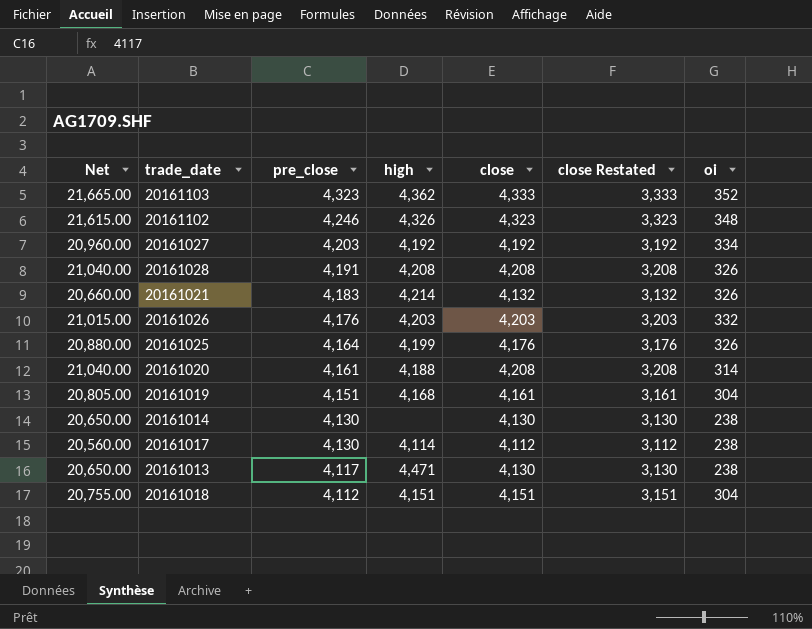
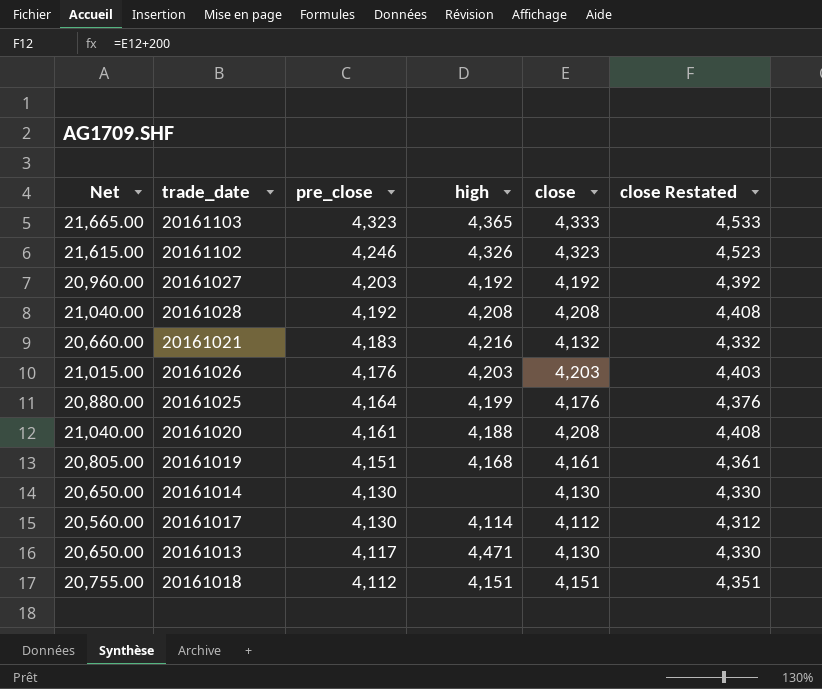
column oi | position: 7 -> none
column close Restated | formula: [close] - 1000 -> [close] + 200
20161103 | high: 4,362 -> 4,365
20161028 | pre_close: 4,191 -> 4,192
20161021 | high: 4,214 -> 4,216

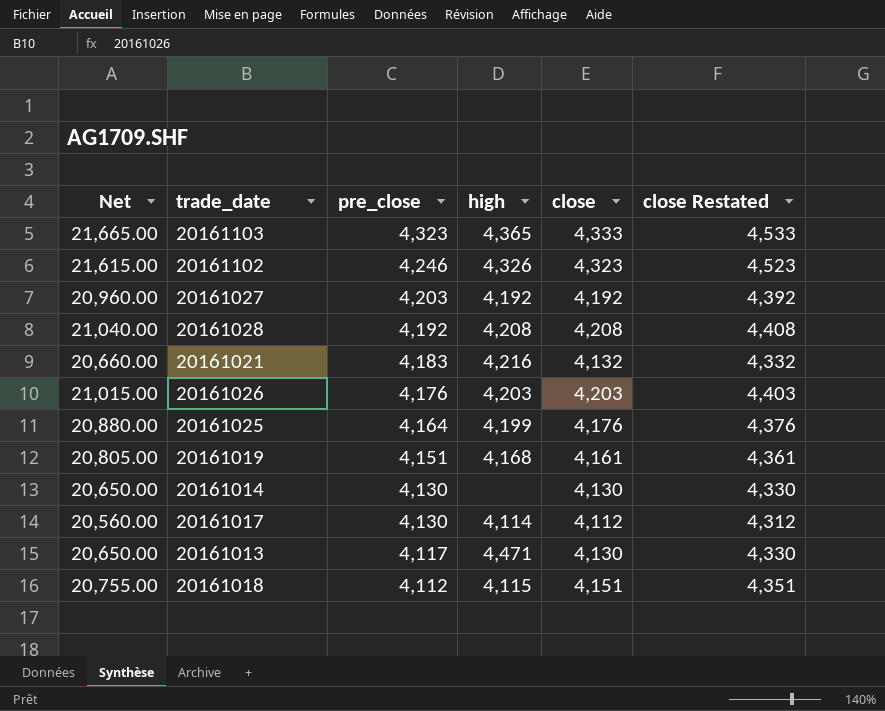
row 20161020: 21,040.00 | 4,161 | 4,188 | 4,208 | 4,408 -> none
20161018 | high: 4,151 -> 4,115

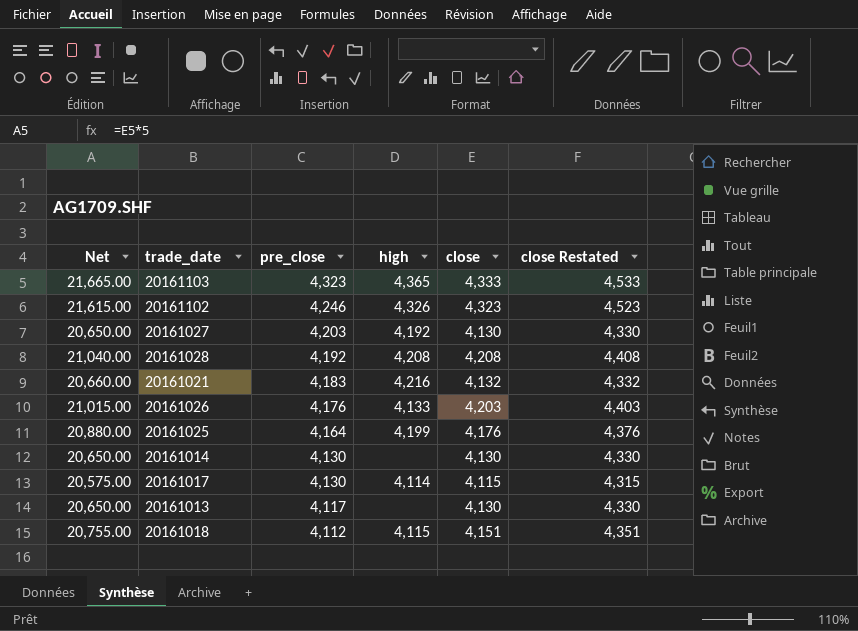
row 20161019: 20,805.00 | 4,151 | 4,168 | 4,161 | 4,361 -> none
20161027 | Net: 20,960.00 -> 20,650.00
20161027 | close: 4,192 -> 4,130
20161027 | close Restated: 4,392 -> 4,330
20161026 | high: 4,203 -> 4,133
20161017 | Net: 20,560.00 -> 20,575.00
20161017 | close: 4,112 -> 4,115
20161017 | close Restated: 4,312 -> 4,315
20161013 | high: 4,471 -> none

